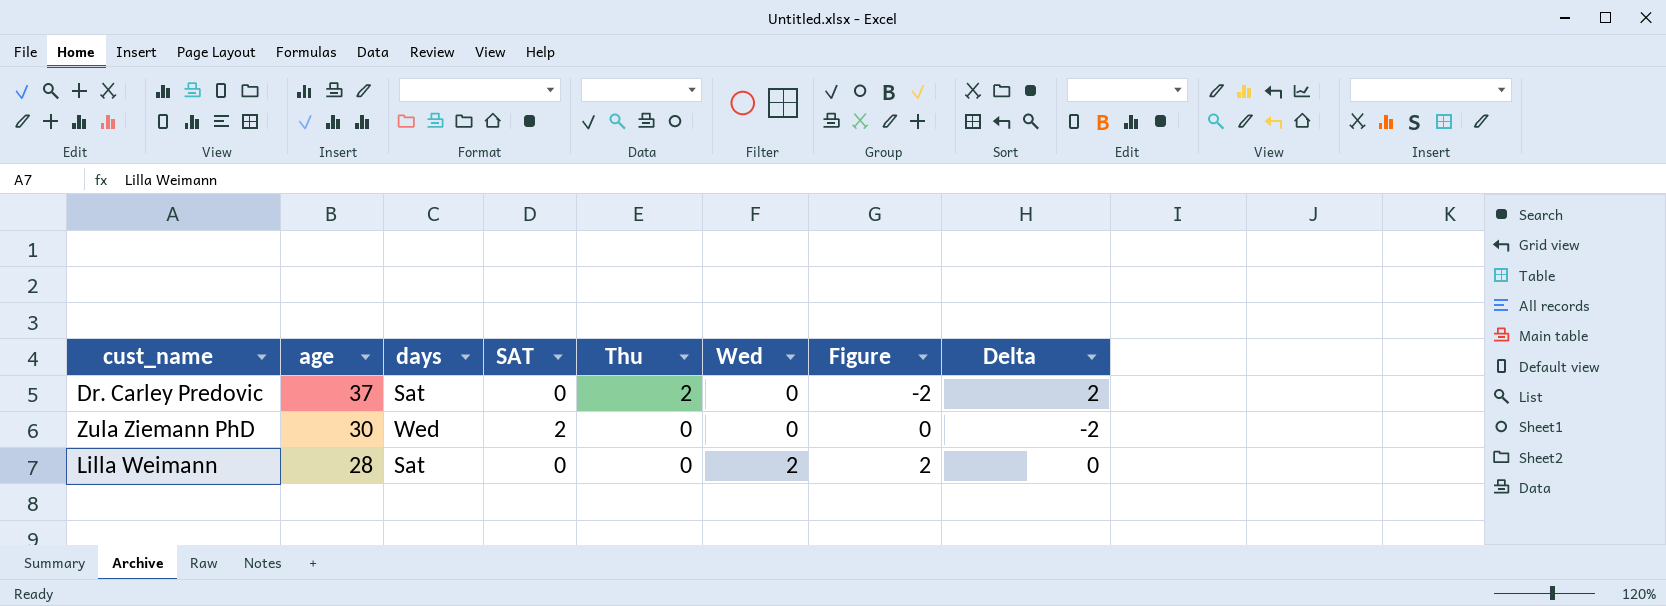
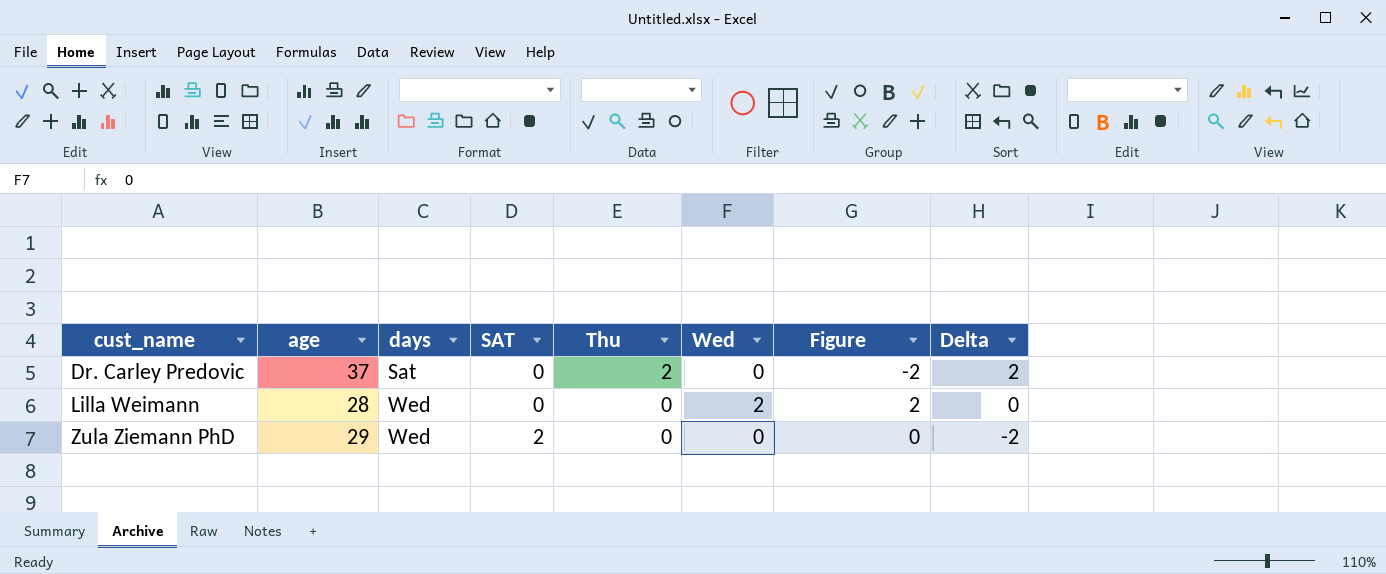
row order: age descending -> cust_name ascending
Lilla Weimann | days: Sat -> Wed
Zula Ziemann PhD | age: 30 -> 29

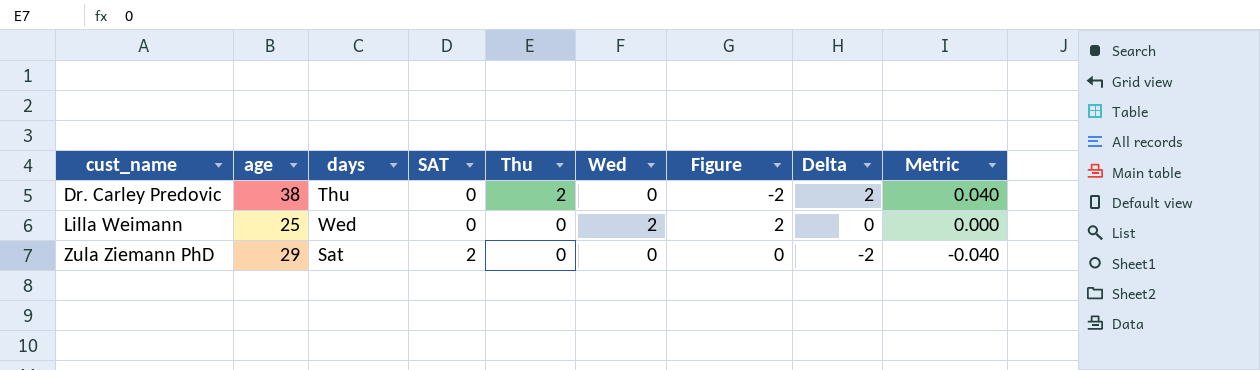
column Metric | formula: none -> [Delta] * 0.02
Dr. Carley Predovic | age: 37 -> 38
Dr. Carley Predovic | days: Sat -> Thu
Lilla Weimann | age: 28 -> 25
Zula Ziemann PhD | days: Wed -> Sat

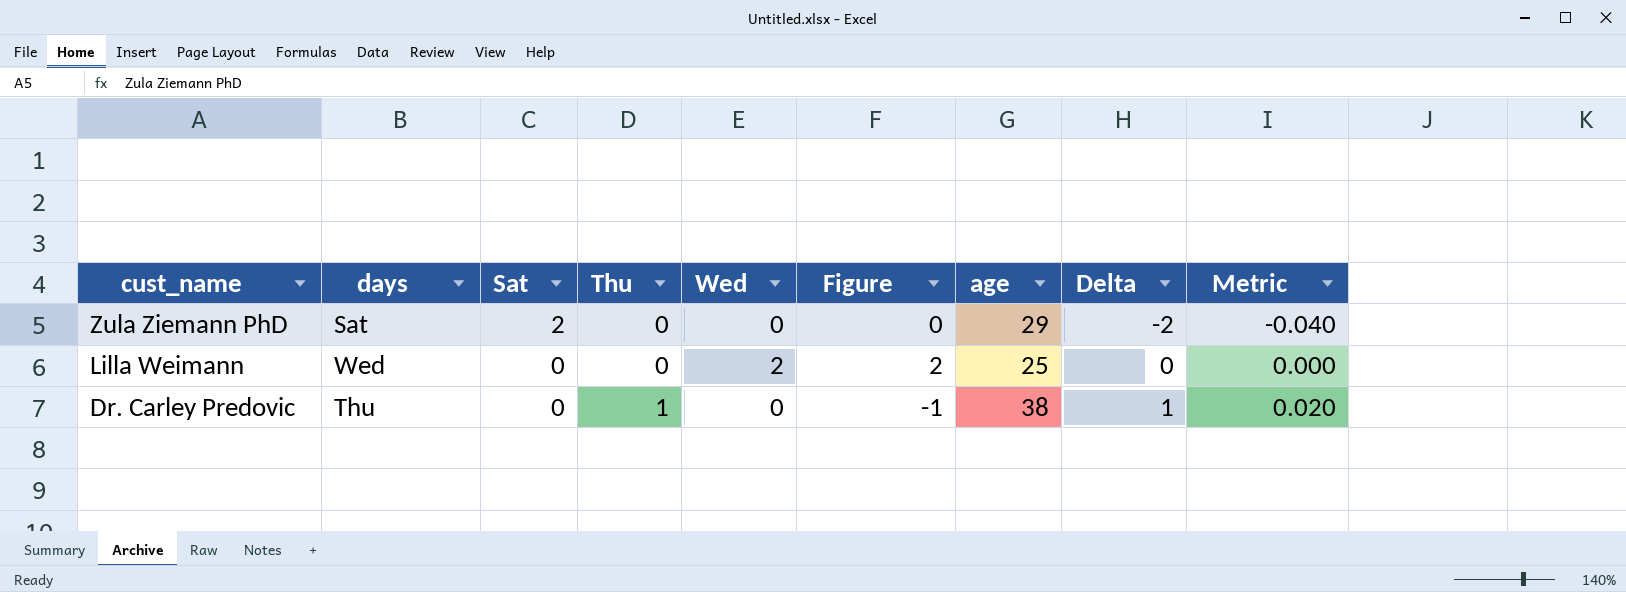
row order: cust_name ascending -> cust_name descending
column name: SAT -> Sat
column age | position: 2 -> 7
Dr. Carley Predovic | Thu: 2 -> 1
Dr. Carley Predovic | Figure: -2 -> -1
Dr. Carley Predovic | Delta: 2 -> 1
Dr. Carley Predovic | Metric: 0.040 -> 0.020

